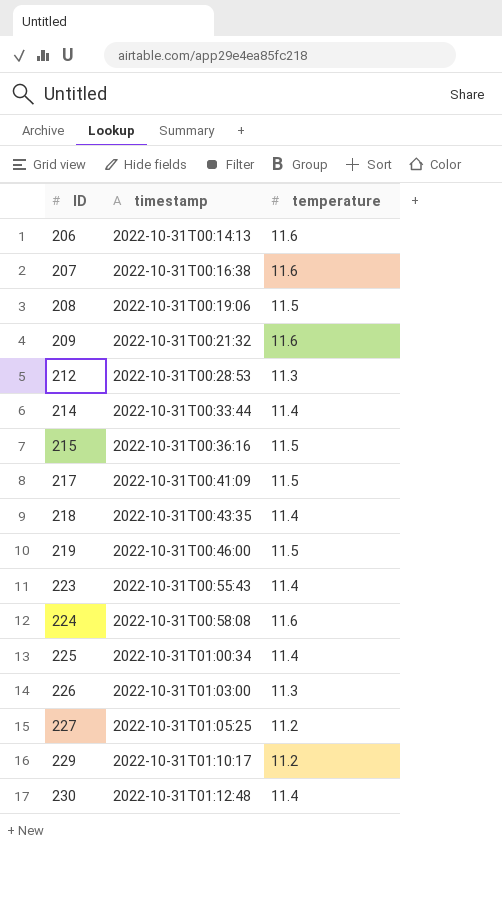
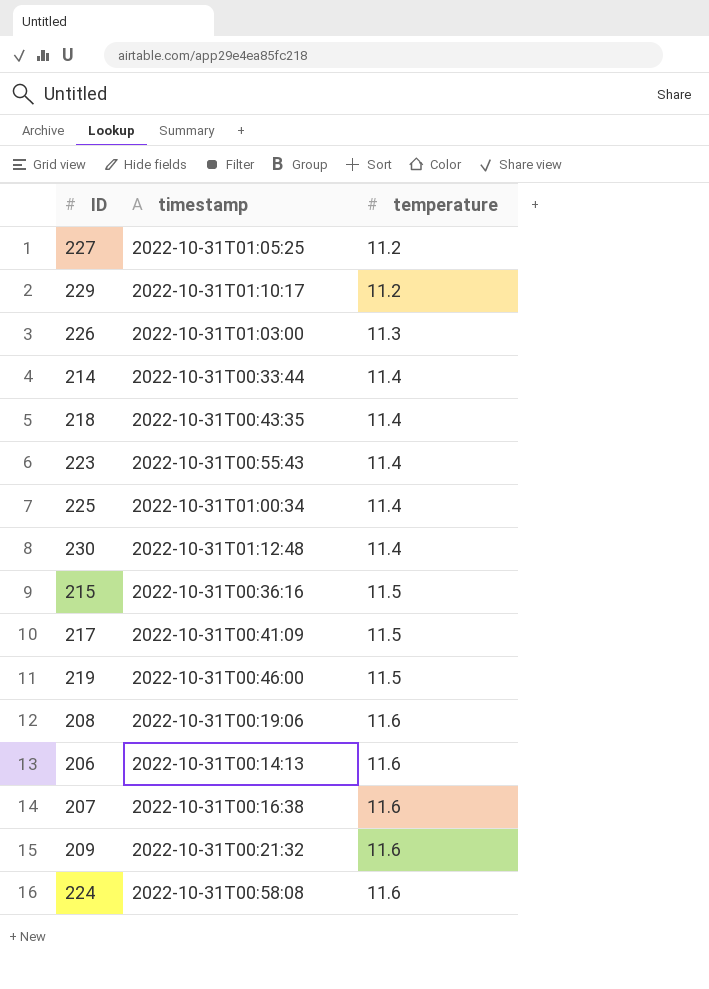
row order: ID ascending -> temperature ascending
row 212: 2022-10-31T00:28:53 | 11.3 -> none
208 | temperature: 11.5 -> 11.6

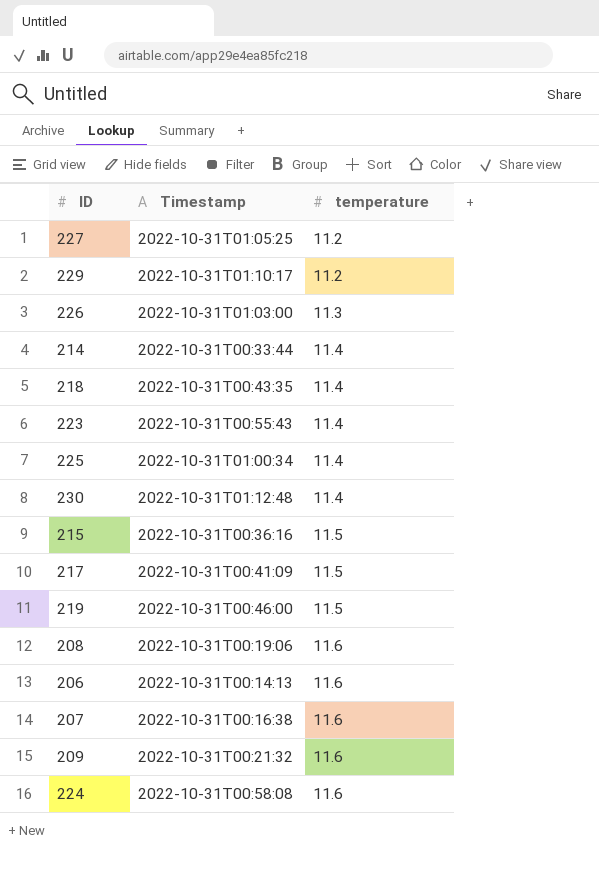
column name: timestamp -> Timestamp

